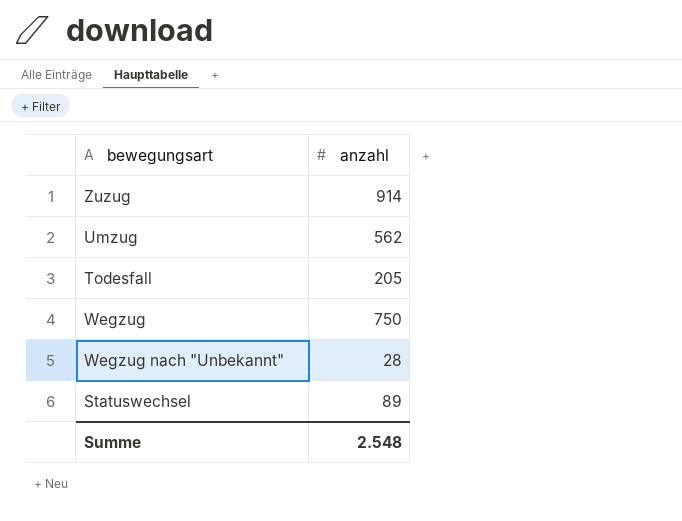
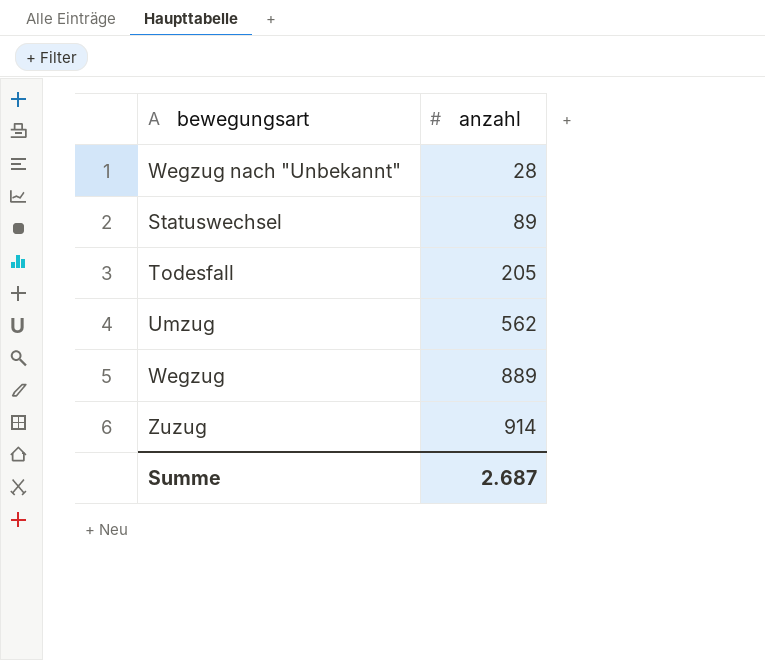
row order: none -> anzahl ascending
Wegzug | anzahl: 750 -> 889
Summe | anzahl: 2.548 -> 2.687

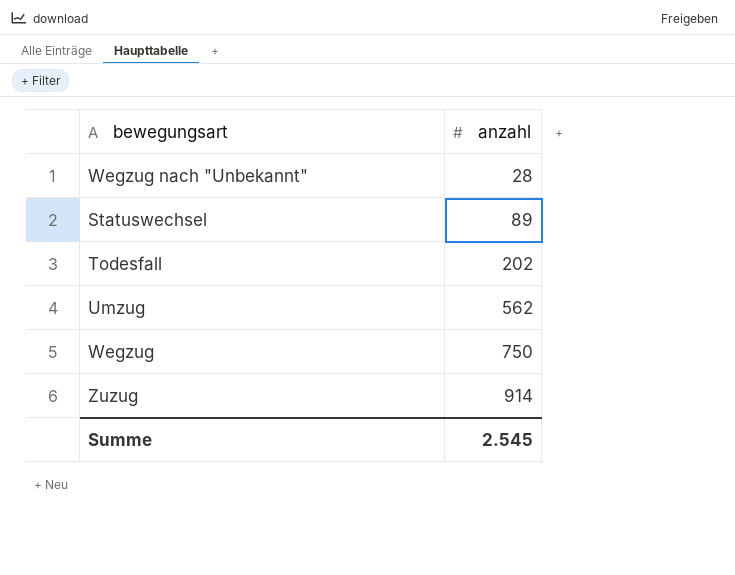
Todesfall | anzahl: 205 -> 202
Wegzug | anzahl: 889 -> 750
Summe | anzahl: 2.687 -> 2.545

